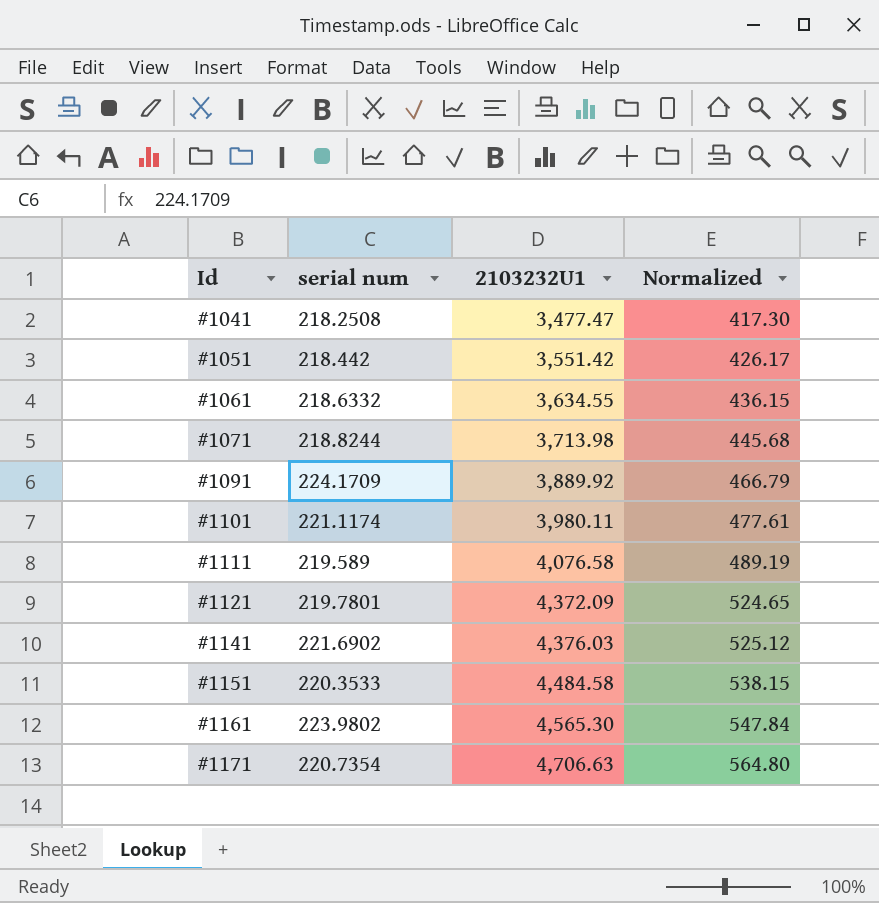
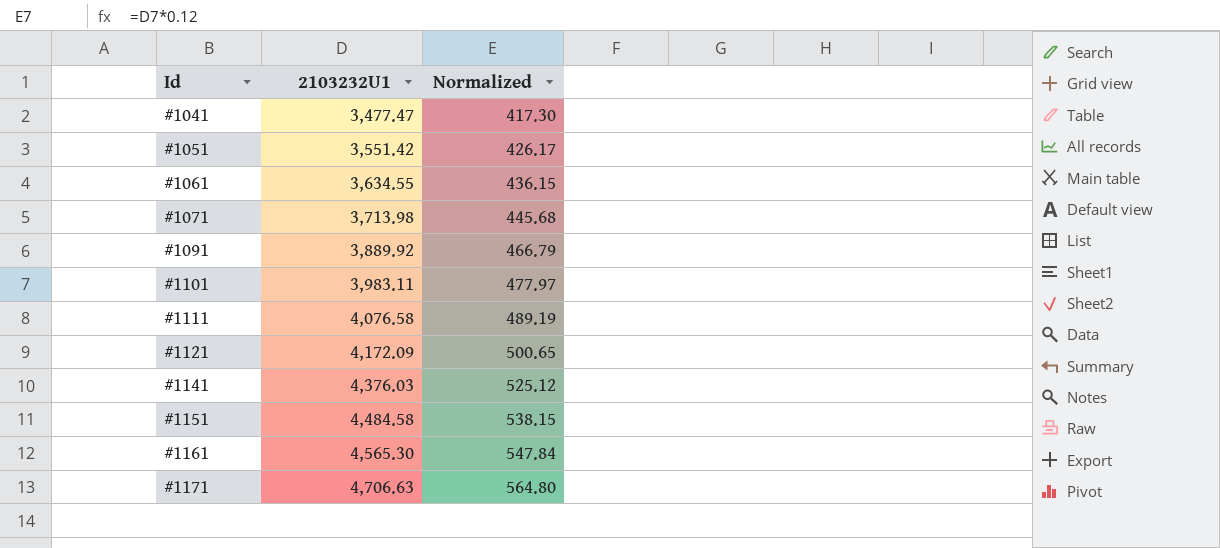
column serial num | position: 2 -> none
#1101 | 2103232U1: 3,980.11 -> 3,983.11
#1101 | Normalized: 477.61 -> 477.97
#1121 | 2103232U1: 4,372.09 -> 4,172.09
#1121 | Normalized: 524.65 -> 500.65

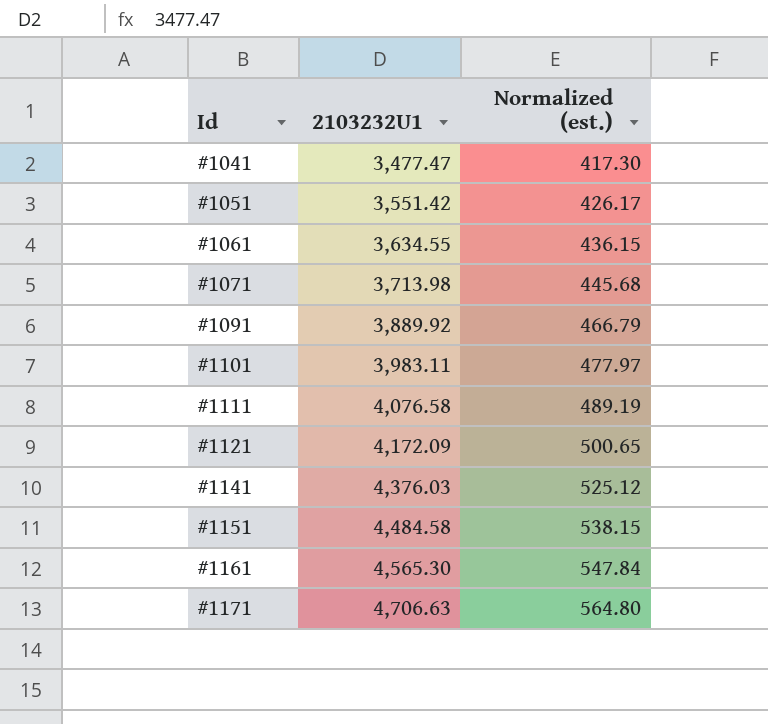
column name: Normalized -> Normalized (est.)

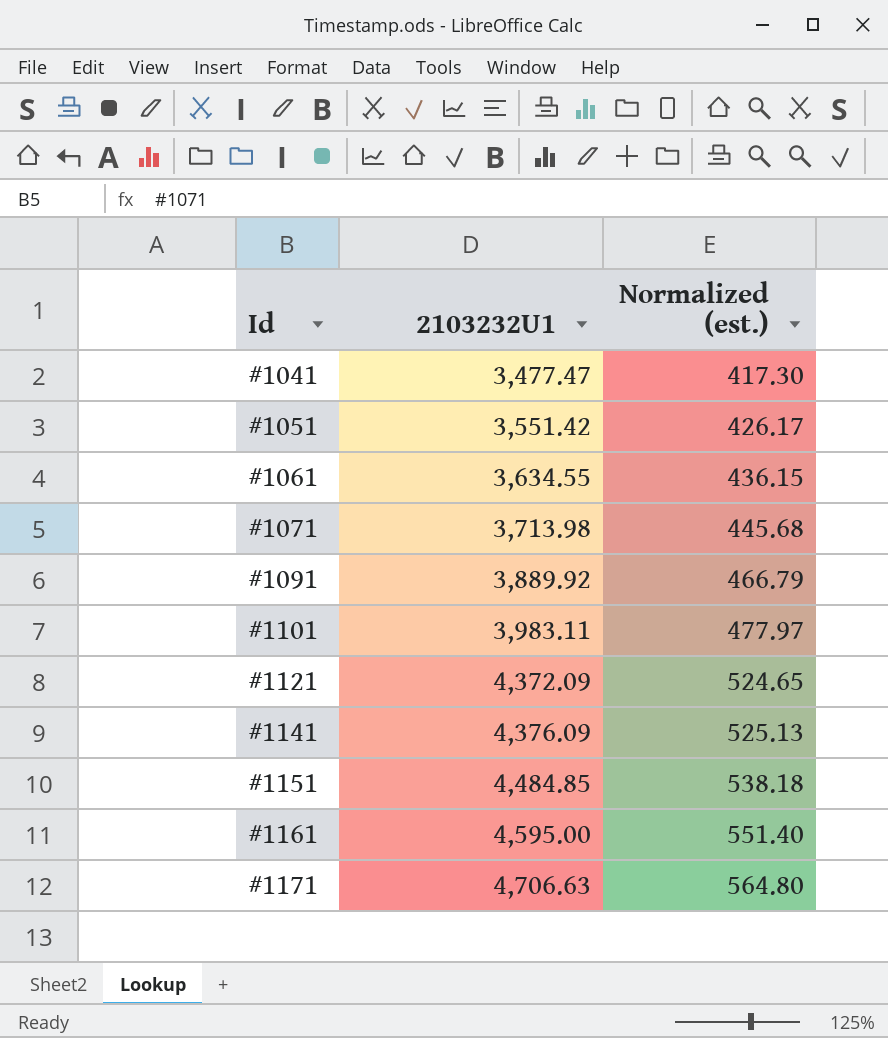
row #1111: 4,076.58 | 489.19 -> none
#1121 | 2103232U1: 4,172.09 -> 4,372.09
#1121 | Normalized (est.): 500.65 -> 524.65
#1141 | 2103232U1: 4,376.03 -> 4,376.09
#1141 | Normalized (est.): 525.12 -> 525.13
#1151 | 2103232U1: 4,484.58 -> 4,484.85
#1151 | Normalized (est.): 538.15 -> 538.18
#1161 | 2103232U1: 4,565.30 -> 4,595.00
#1161 | Normalized (est.): 547.84 -> 551.40

